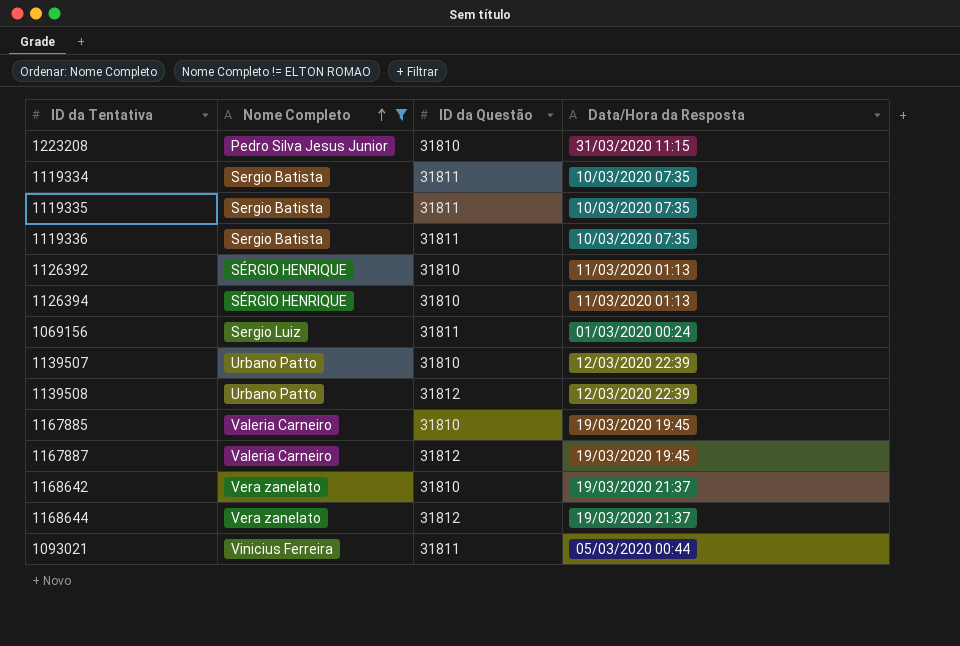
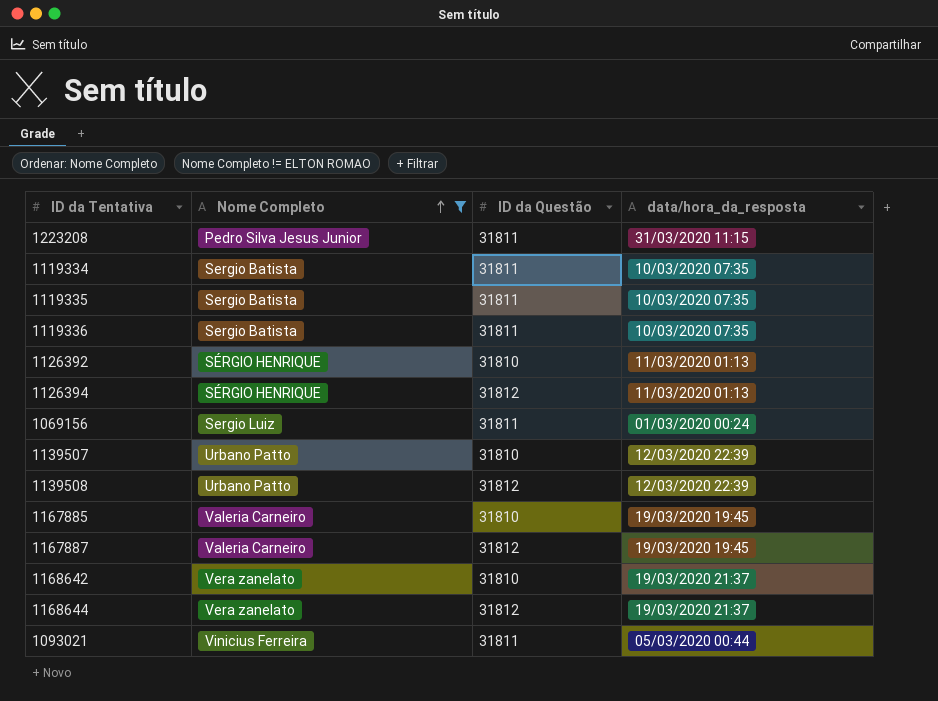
column name: Data/Hora da Resposta -> data/hora_da_resposta
1223208 | ID da Questão: 31810 -> 31811
1126394 | ID da Questão: 31810 -> 31812

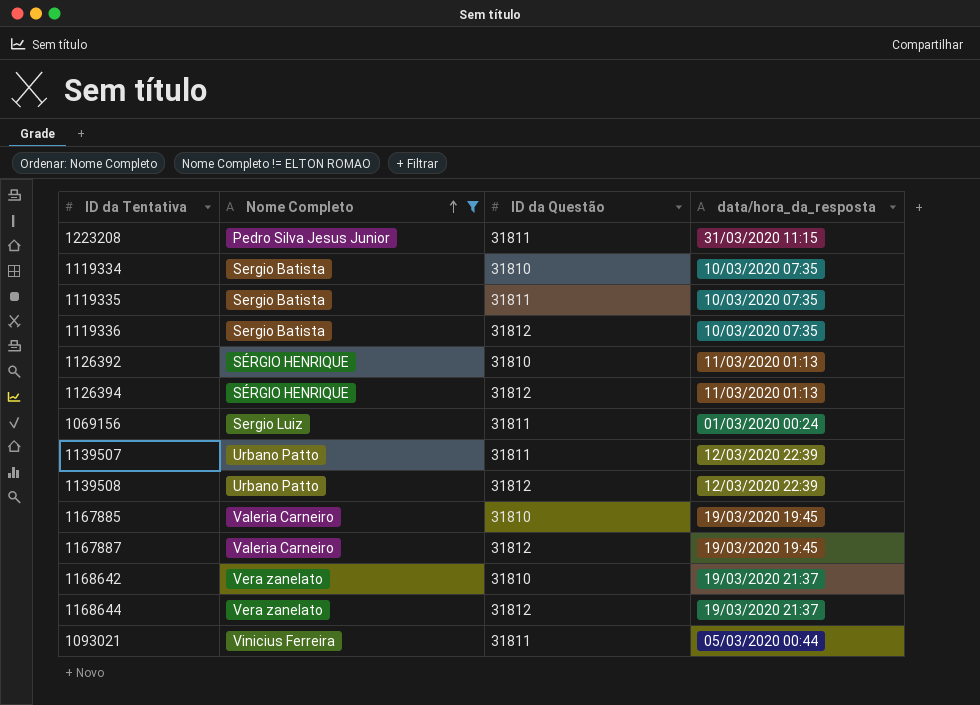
1119334 | ID da Questão: 31811 -> 31810
1119336 | ID da Questão: 31811 -> 31812
1139507 | ID da Questão: 31810 -> 31811

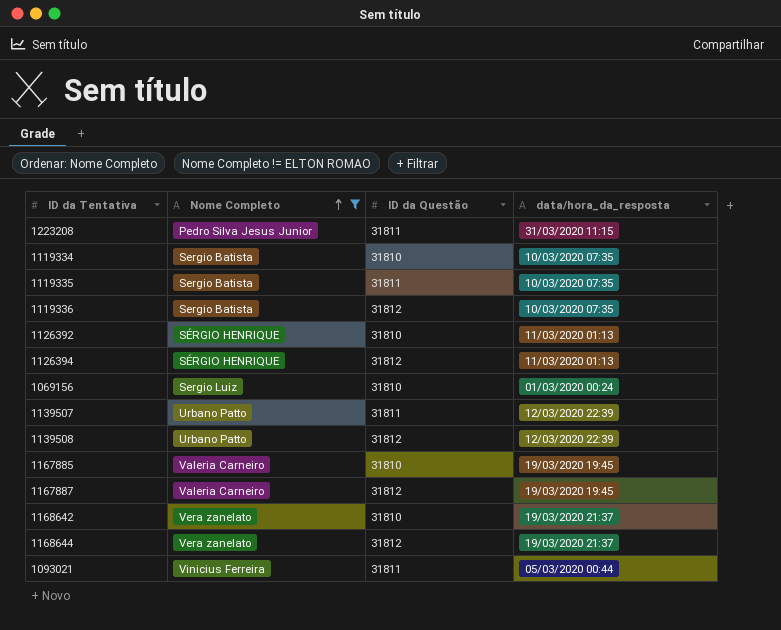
1069156 | ID da Questão: 31811 -> 31810

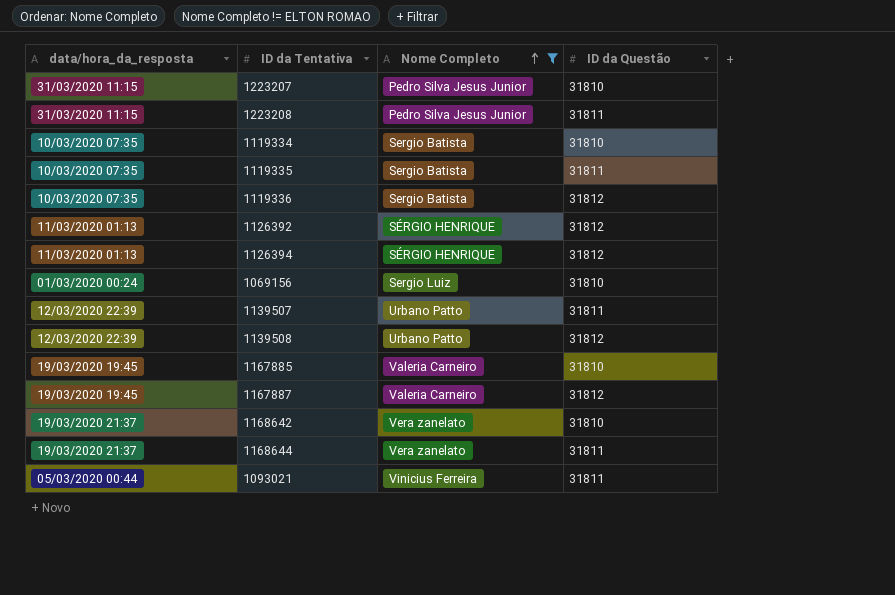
column data/hora_da_resposta | position: 4 -> 1
row 1223207: none -> 31/03/2020 11:15 | Pedro Silva Jesus Junior | 31810
1126392 | ID da Questão: 31810 -> 31812
1168644 | ID da Questão: 31812 -> 31811

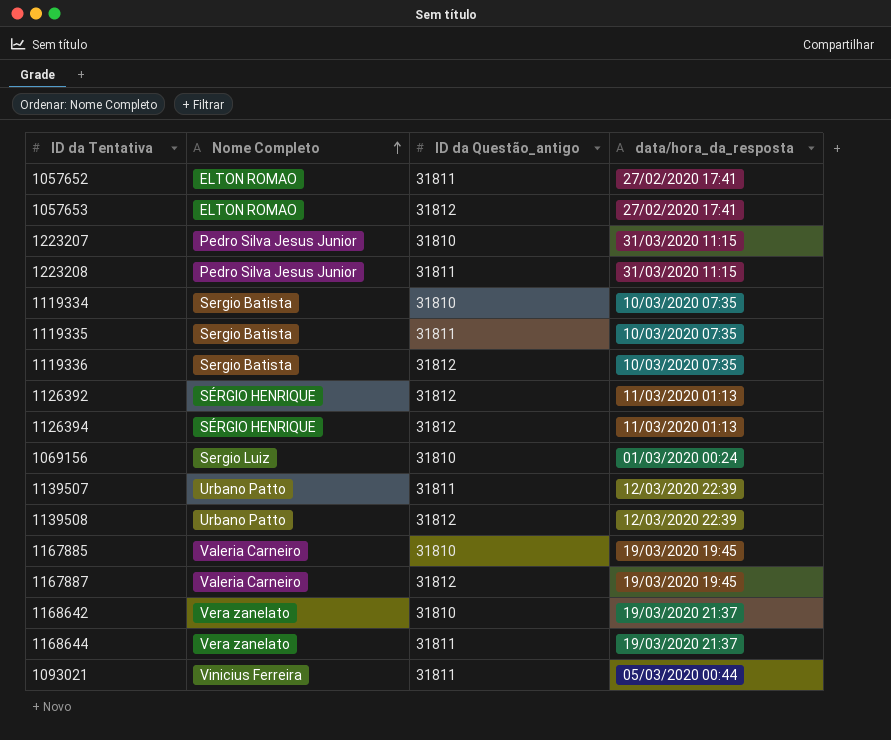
filter: Nome Completo != ELTON ROMAO -> none
column name: ID da Questão -> ID da Questão_antigo
column data/hora_da_resposta | position: 1 -> 4

